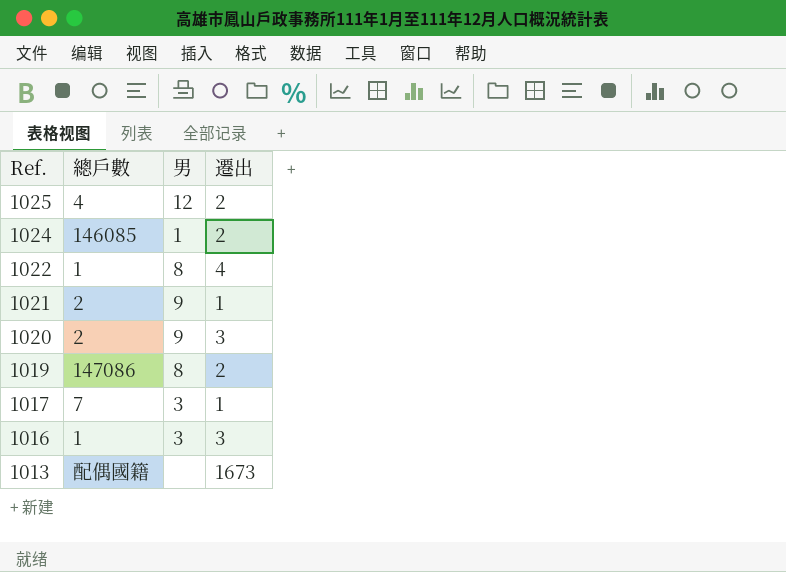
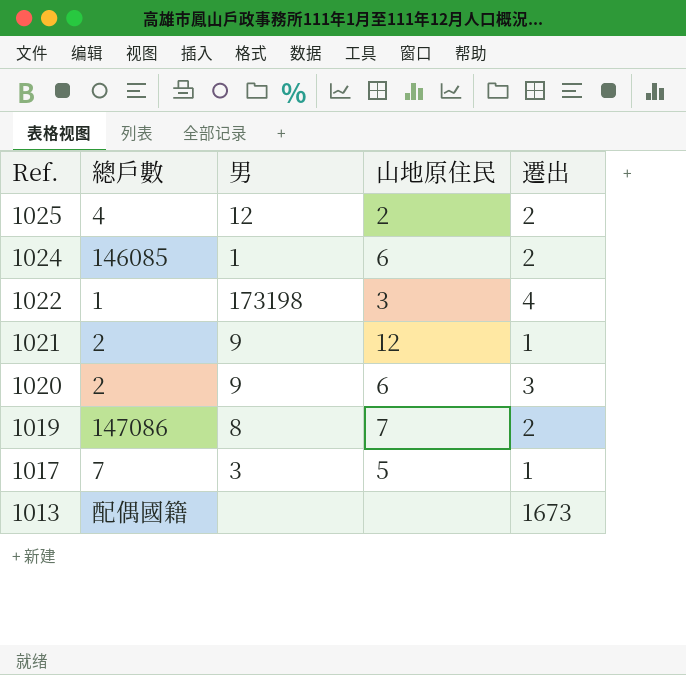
column 山地原住民 | position: none -> 4
row 1016: 1 | 3 | 3 -> none
1022 | 男: 8 -> 173198

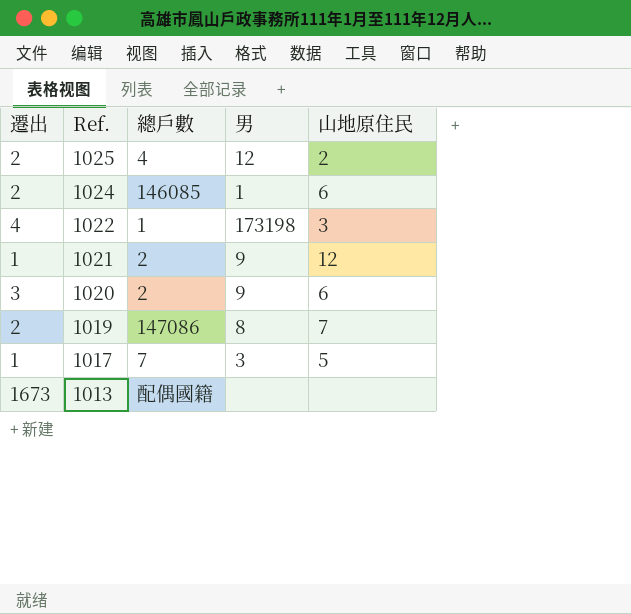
column 遷出 | position: 5 -> 1

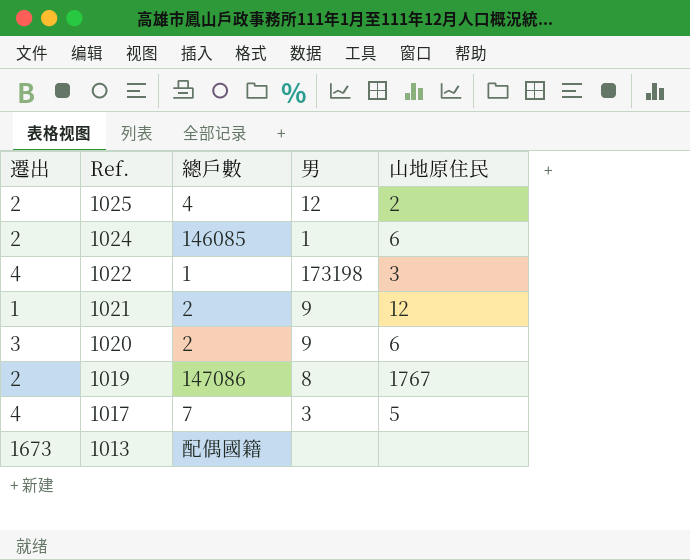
1019 | 山地原住民: 7 -> 1767
1017 | 遷出: 1 -> 4

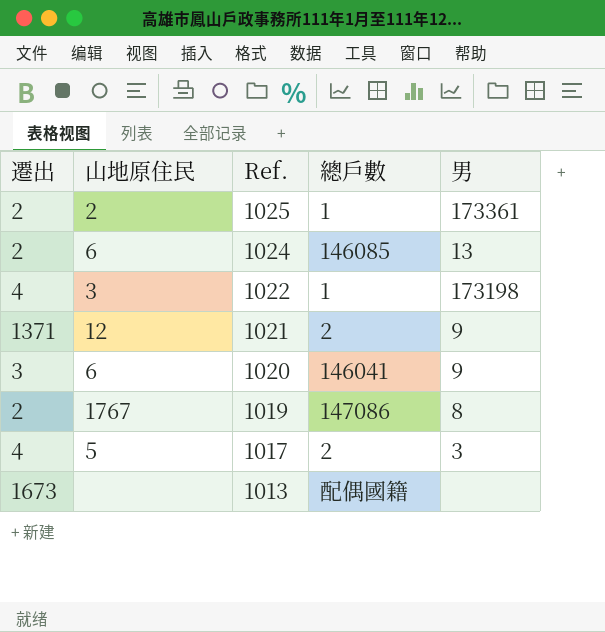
column 山地原住民 | position: 5 -> 2
1025 | 總戶數: 4 -> 1
1025 | 男: 12 -> 173361
1024 | 男: 1 -> 13
1021 | 遷出: 1 -> 1371
1020 | 總戶數: 2 -> 146041
1017 | 總戶數: 7 -> 2

